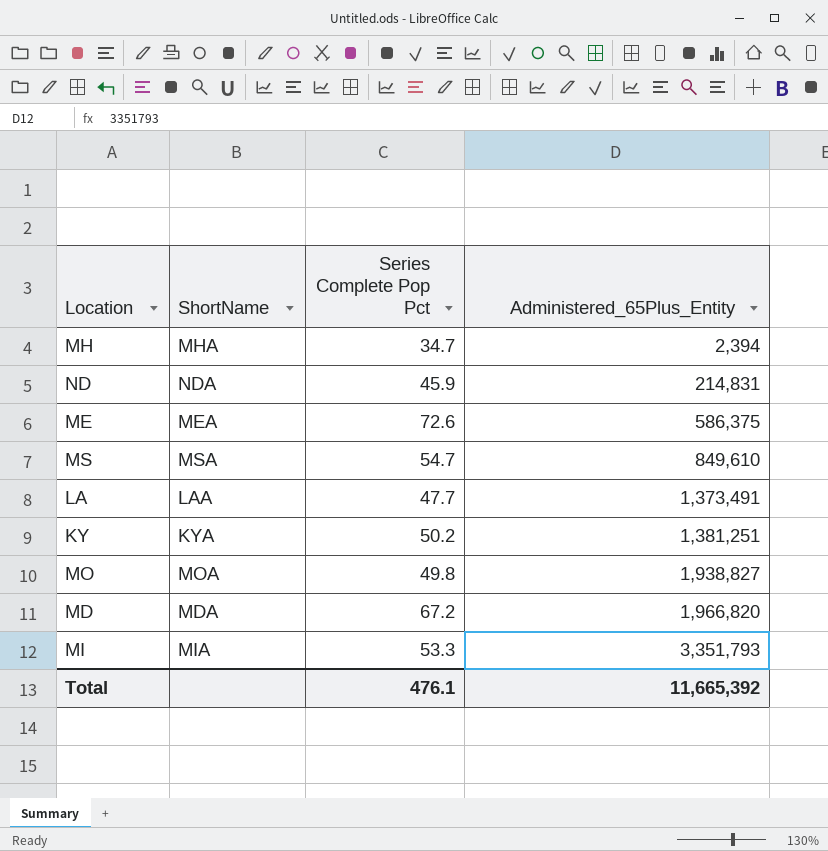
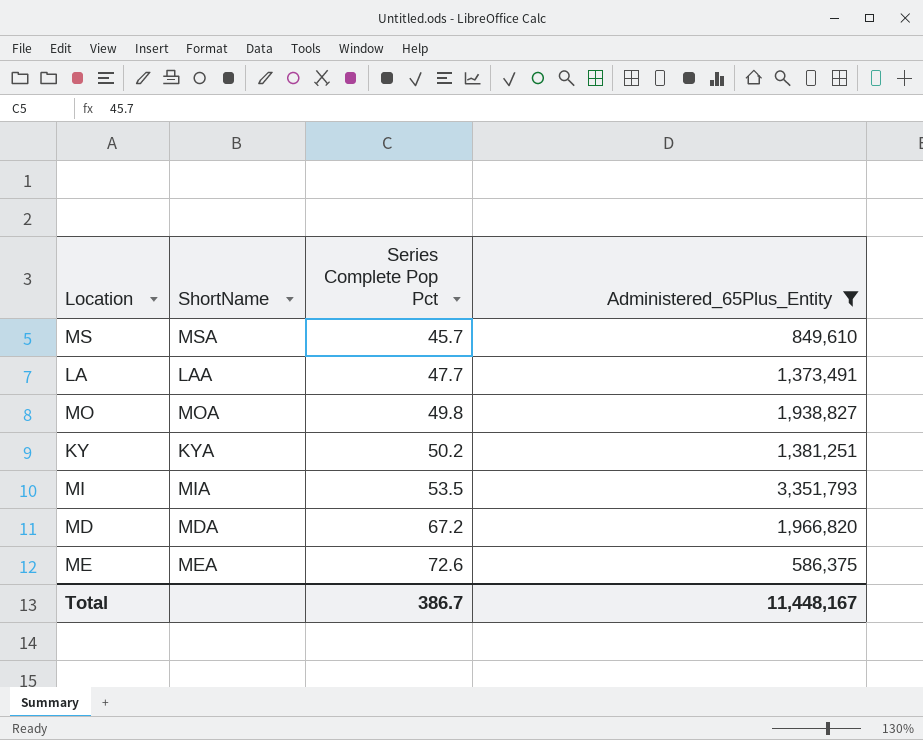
filter: none -> Administered_65Plus_Entity >= 586,375
row order: Administered_65Plus_Entity ascending -> Series Complete Pop Pct ascending
MS | Series Complete Pop Pct: 54.7 -> 45.7
MI | Series Complete Pop Pct: 53.3 -> 53.5
Total | Series Complete Pop Pct: 476.1 -> 386.7
Total | Administered_65Plus_Entity: 11,665,392 -> 11,448,167

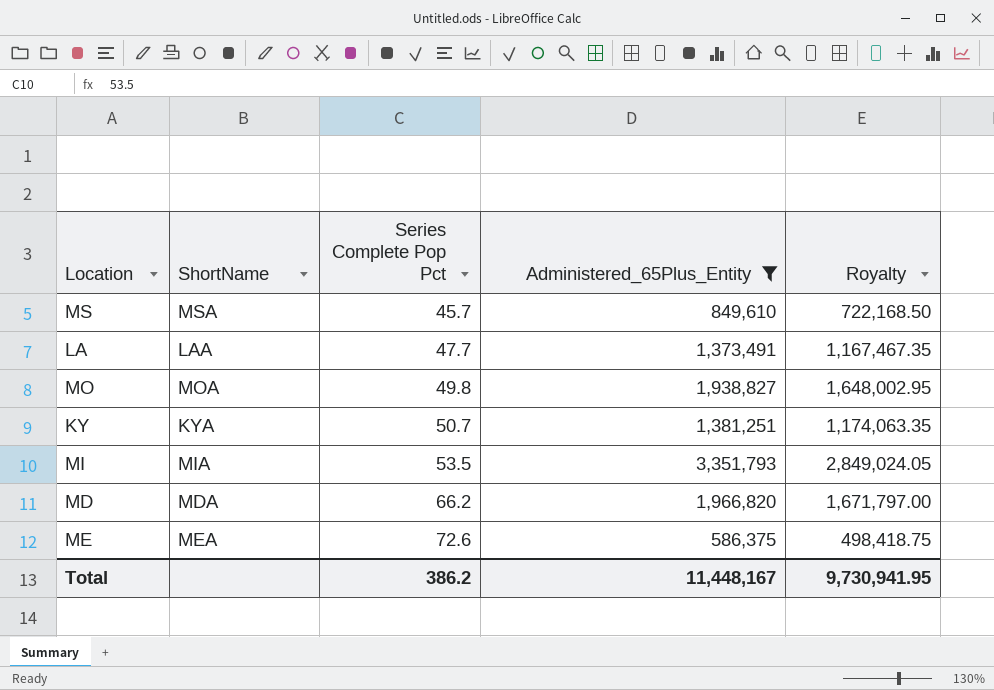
column Royalty | formula: none -> [Administered_65Plus_Entity] * 0.85
KY | Series Complete Pop Pct: 50.2 -> 50.7
MD | Series Complete Pop Pct: 67.2 -> 66.2
Total | Series Complete Pop Pct: 386.7 -> 386.2

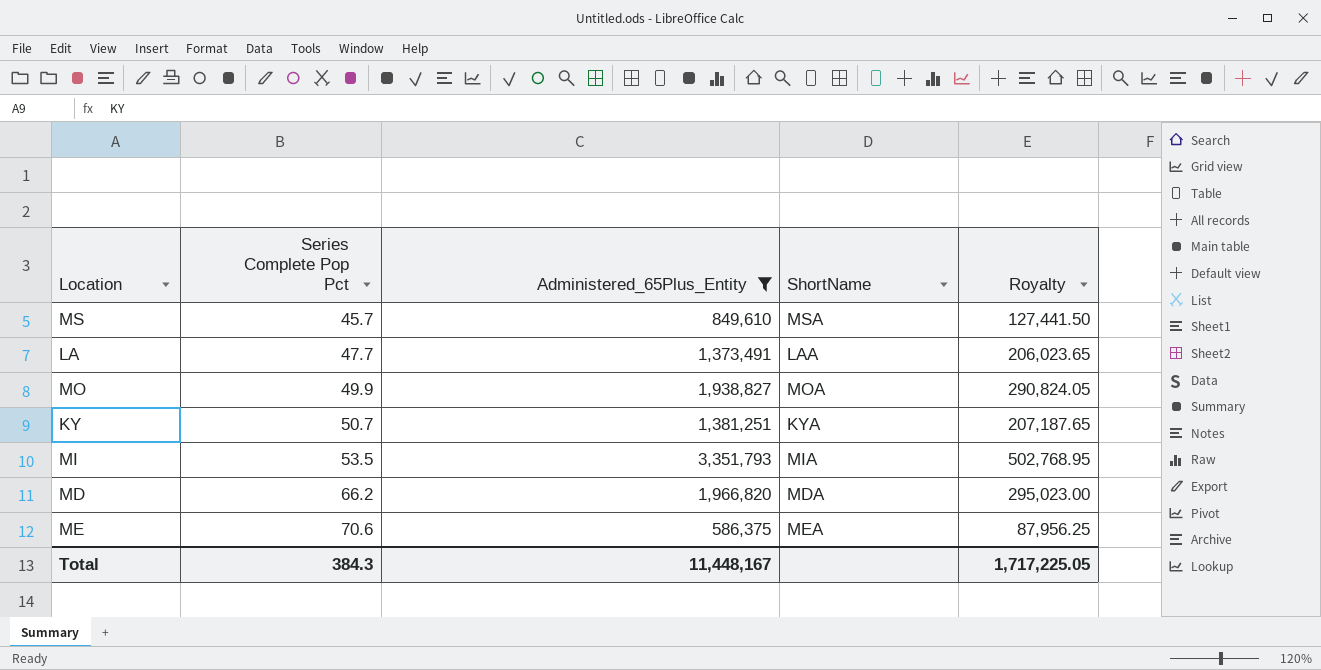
column ShortName | position: 2 -> 4
column Royalty | formula: [Administered_65Plus_Entity] * 0.85 -> [Administered_65Plus_Entity] * 0.15
MO | Series Complete Pop Pct: 49.8 -> 49.9
ME | Series Complete Pop Pct: 72.6 -> 70.6
Total | Series Complete Pop Pct: 386.2 -> 384.3
Total | Royalty: 9,730,941.95 -> 1,717,225.05

